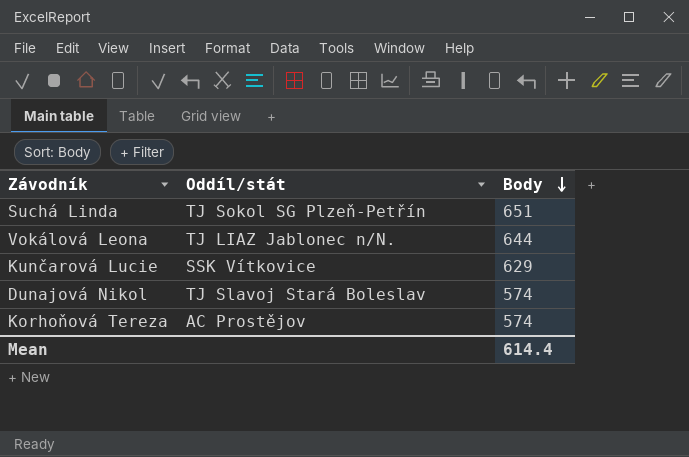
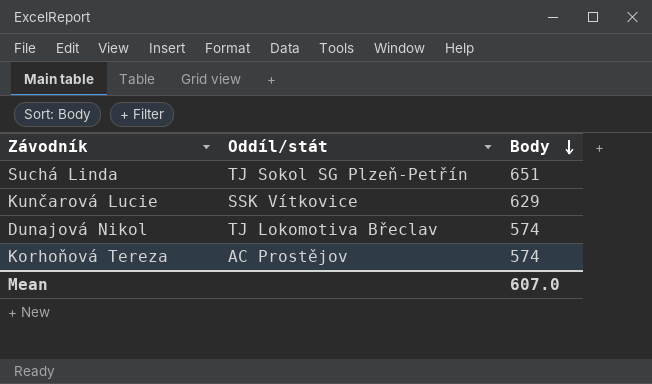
row Vokálová Leona: TJ LIAZ Jablonec n/N. | 644 -> none
Dunajová Nikol | Oddíl/stát: TJ Slavoj Stará Boleslav -> TJ Lokomotiva Břeclav
Mean | Body: 614.4 -> 607.0

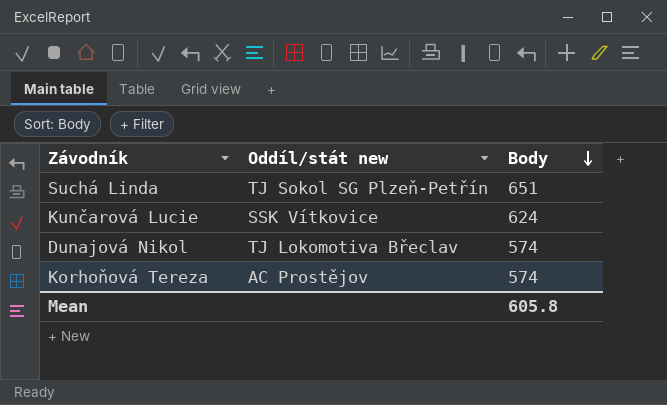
column name: Oddíl/stát -> Oddíl/stát new
Kunčarová Lucie | Body: 629 -> 624
Mean | Body: 607.0 -> 605.8

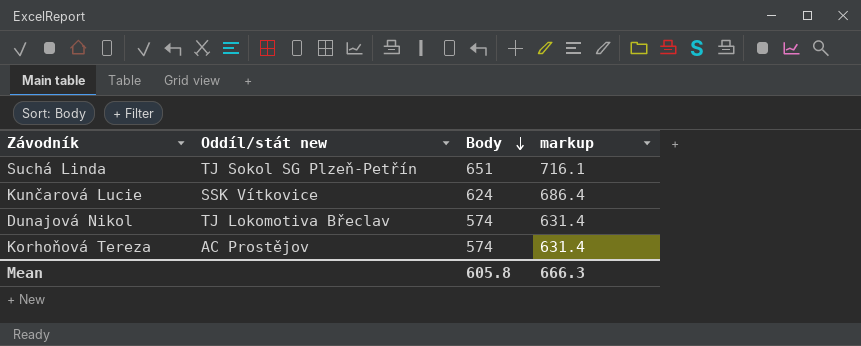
column markup | formula: none -> [Body] * 1.1

